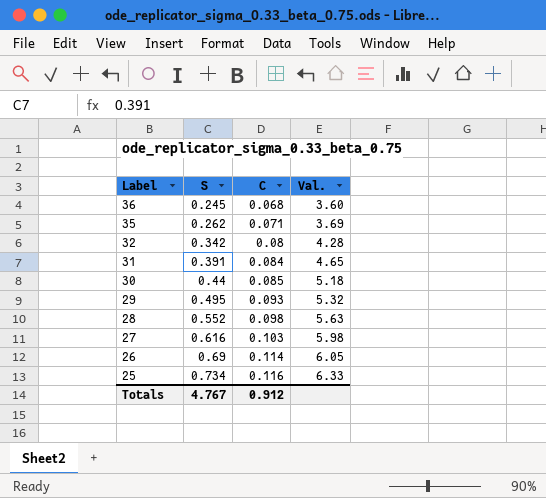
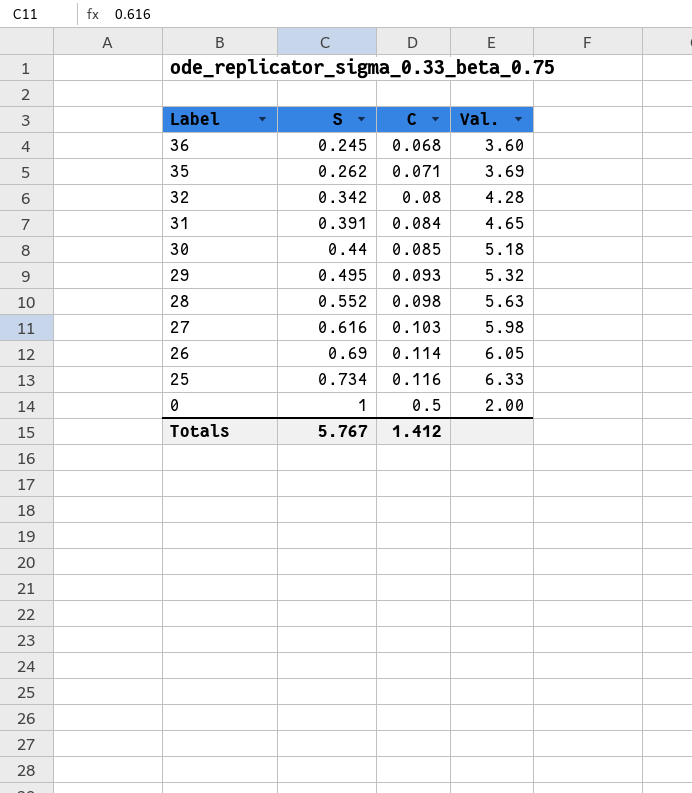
row 0: none -> 1 | 0.5 | 2.00
Totals | S: 4.767 -> 5.767
Totals | C: 0.912 -> 1.412

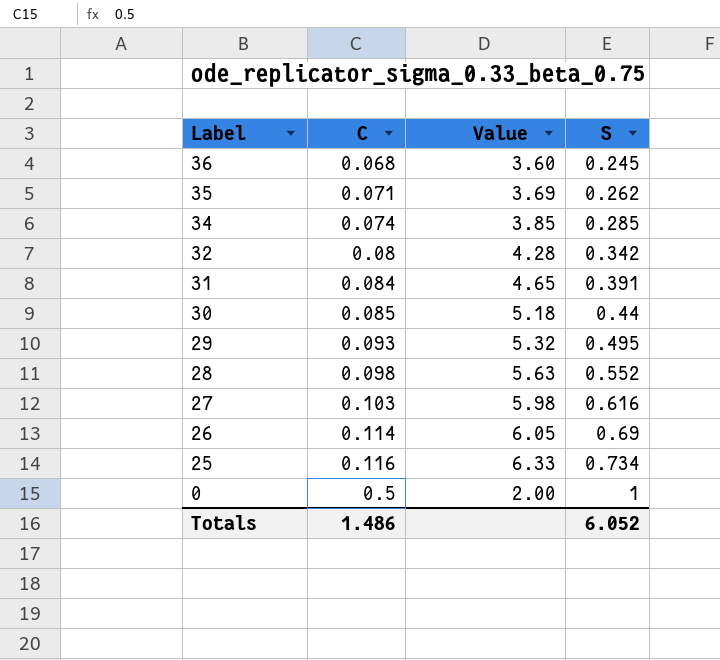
column name: Val. -> Value
column S | position: 2 -> 4
row 34: none -> 0.074 | 3.85 | 0.285
Totals | C: 1.412 -> 1.486
Totals | S: 5.767 -> 6.052

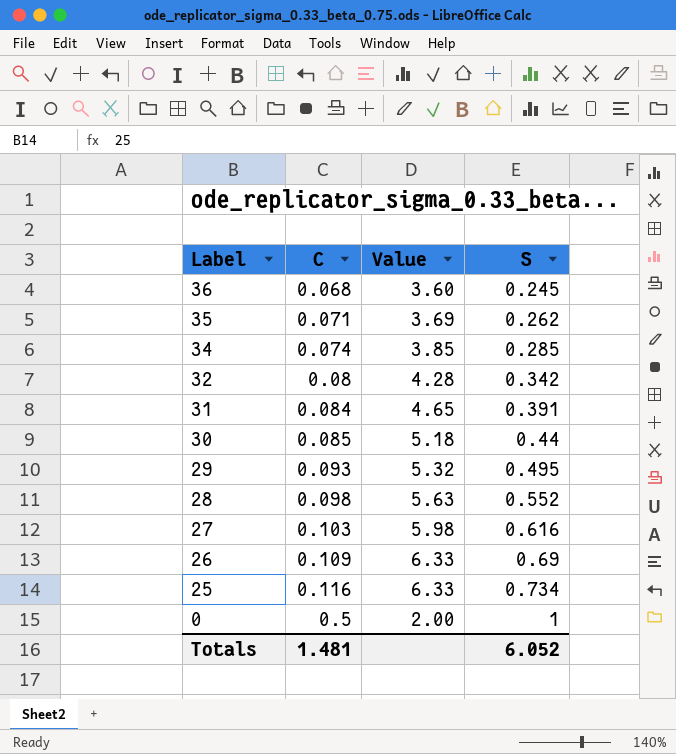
26 | C: 0.114 -> 0.109
26 | Value: 6.05 -> 6.33
Totals | C: 1.486 -> 1.481

